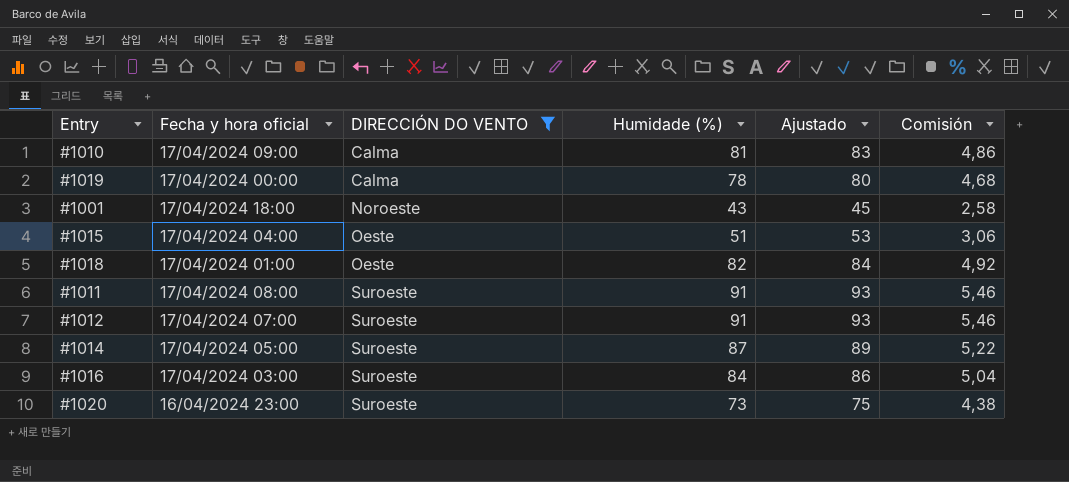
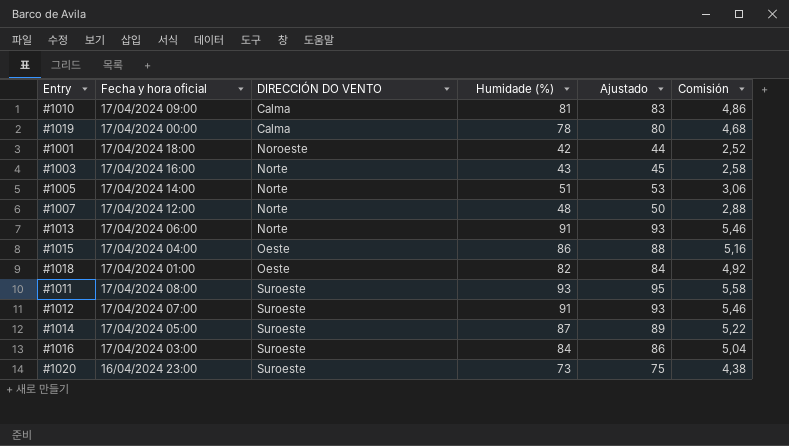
filter: DIRECCIÓN DO VENTO != Norte -> none
#1001 | Humidade (%): 43 -> 42
#1001 | Ajustado: 45 -> 44
#1001 | Comisión: 2,58 -> 2,52
#1015 | Humidade (%): 51 -> 86
#1015 | Ajustado: 53 -> 88
#1015 | Comisión: 3,06 -> 5,16
#1011 | Humidade (%): 91 -> 93
#1011 | Ajustado: 93 -> 95
#1011 | Comisión: 5,46 -> 5,58

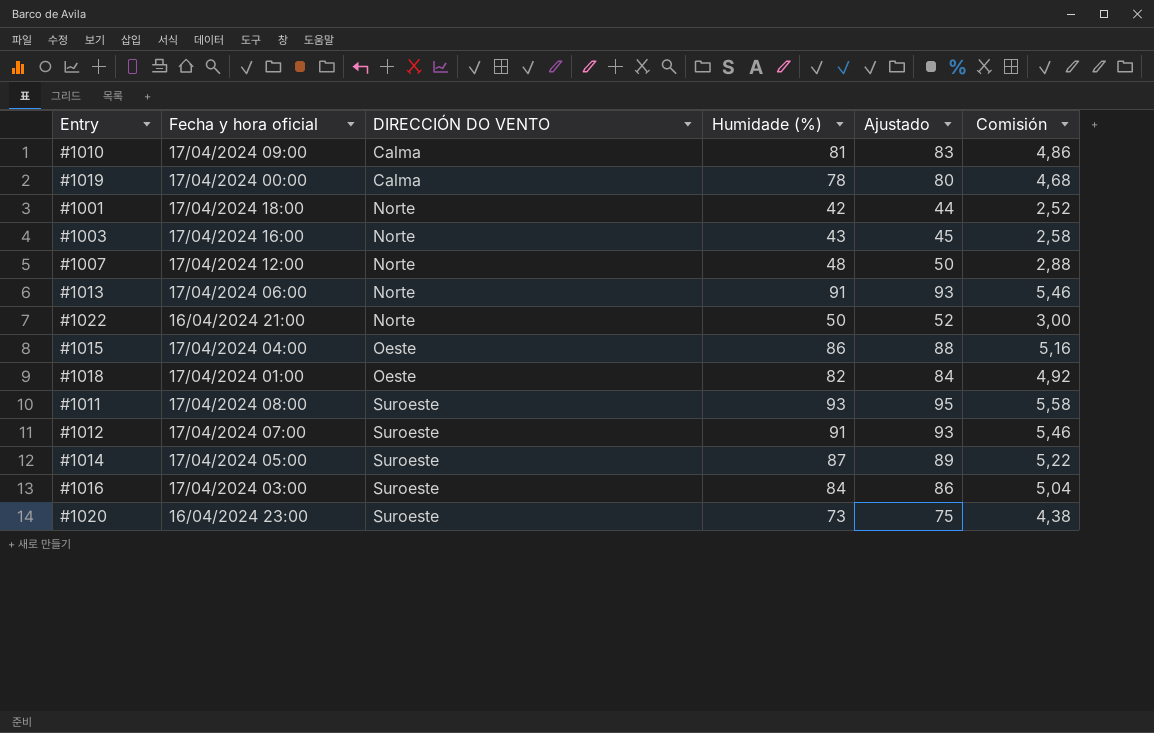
row #1005: 17/04/2024 14:00 | Norte | 51 | 53 | 3,06 -> none
#1001 | DIRECCIÓN DO VENTO: Noroeste -> Norte
row #1022: none -> 16/04/2024 21:00 | Norte | 50 | 52 | 3,00

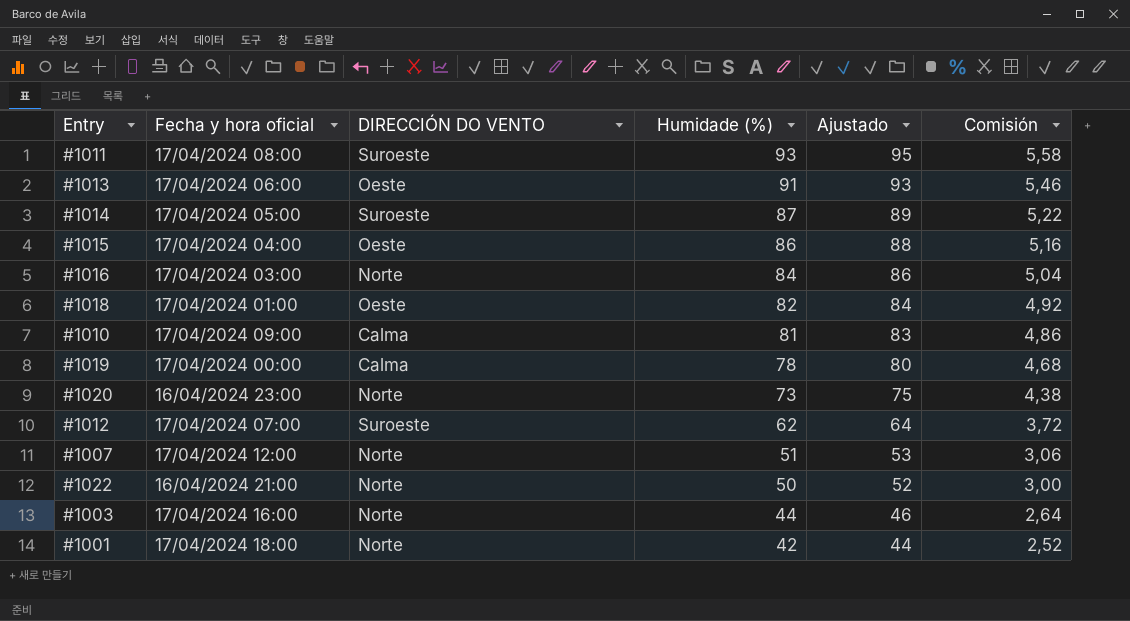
row order: DIRECCIÓN DO VENTO ascending -> Humidade (%) descending
#1013 | DIRECCIÓN DO VENTO: Norte -> Oeste
#1016 | DIRECCIÓN DO VENTO: Suroeste -> Norte
#1020 | DIRECCIÓN DO VENTO: Suroeste -> Norte
#1012 | Humidade (%): 91 -> 62
#1012 | Ajustado: 93 -> 64
#1012 | Comisión: 5,46 -> 3,72
#1007 | Humidade (%): 48 -> 51
#1007 | Ajustado: 50 -> 53
#1007 | Comisión: 2,88 -> 3,06
#1003 | Humidade (%): 43 -> 44
#1003 | Ajustado: 45 -> 46
#1003 | Comisión: 2,58 -> 2,64

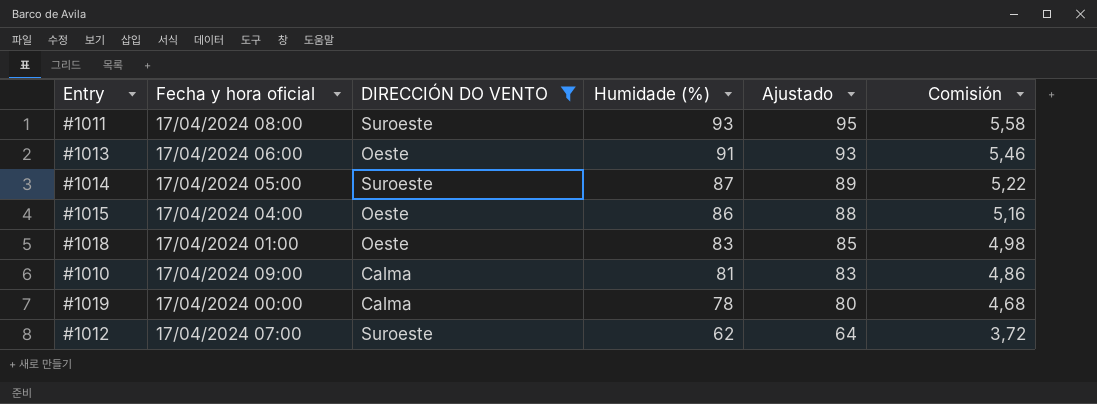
filter: none -> DIRECCIÓN DO VENTO != Norte
#1018 | Humidade (%): 82 -> 83
#1018 | Ajustado: 84 -> 85
#1018 | Comisión: 4,92 -> 4,98

